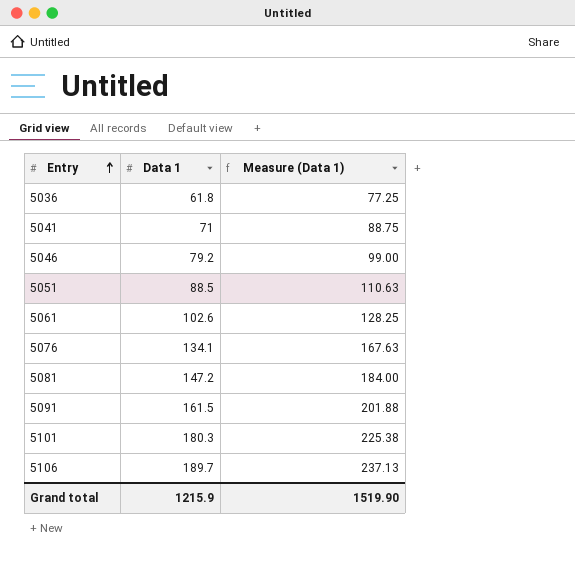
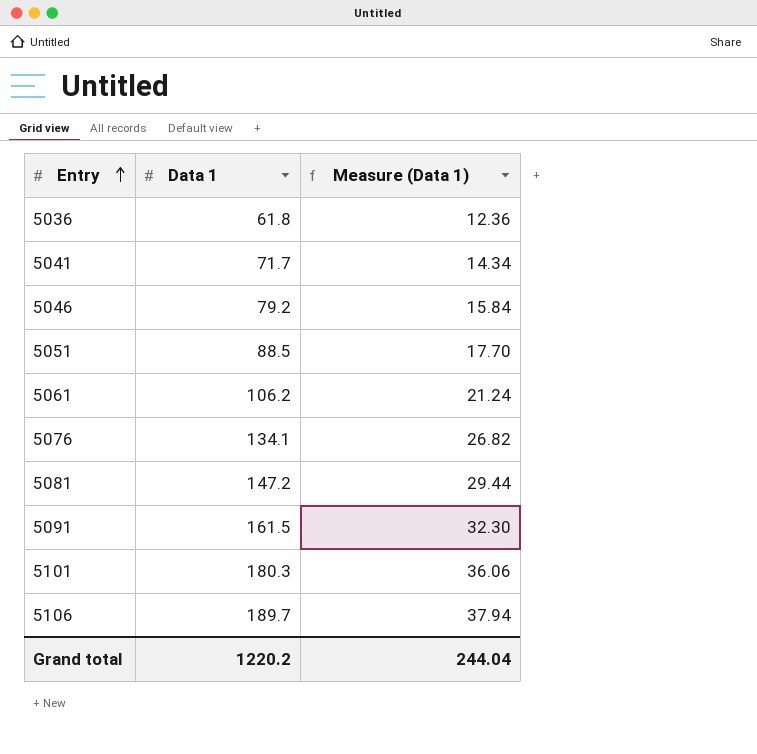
column Measure (Data 1) | formula: [Data 1] * 1.25 -> [Data 1] * 0.2
5041 | Data 1: 71 -> 71.7
5061 | Data 1: 102.6 -> 106.2
Grand total | Data 1: 1215.9 -> 1220.2
Grand total | Measure (Data 1): 1519.90 -> 244.04

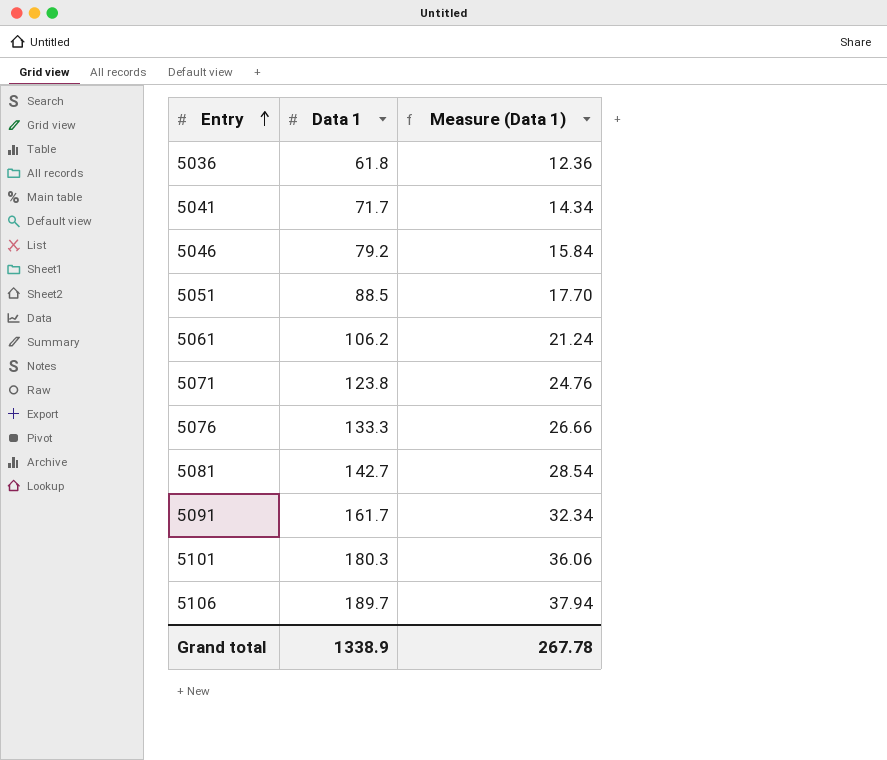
row 5071: none -> 123.8 | 24.76
5076 | Data 1: 134.1 -> 133.3
5076 | Measure (Data 1): 26.82 -> 26.66
5081 | Data 1: 147.2 -> 142.7
5081 | Measure (Data 1): 29.44 -> 28.54
5091 | Data 1: 161.5 -> 161.7
5091 | Measure (Data 1): 32.30 -> 32.34
Grand total | Data 1: 1220.2 -> 1338.9
Grand total | Measure (Data 1): 244.04 -> 267.78

